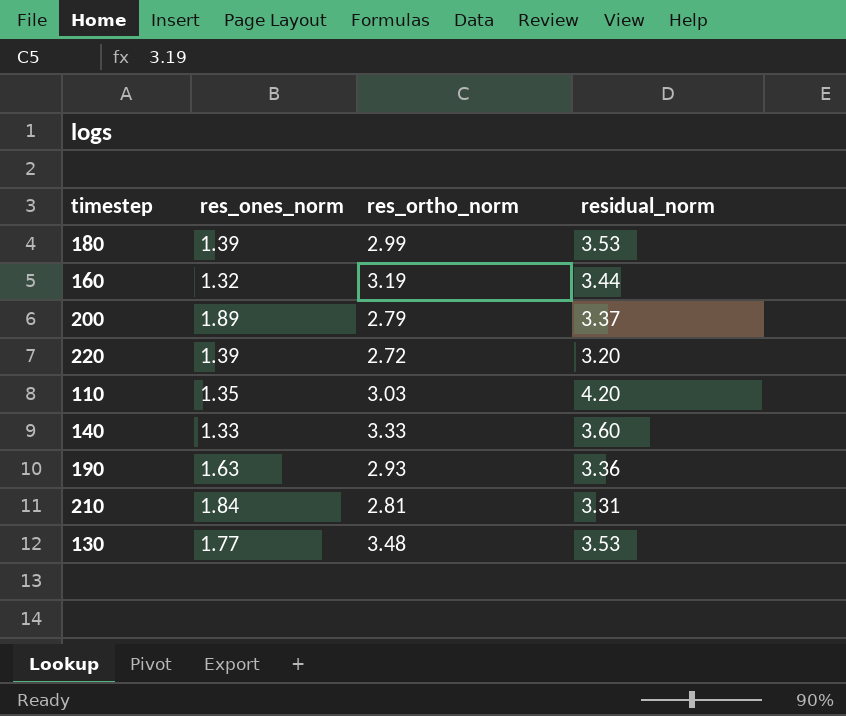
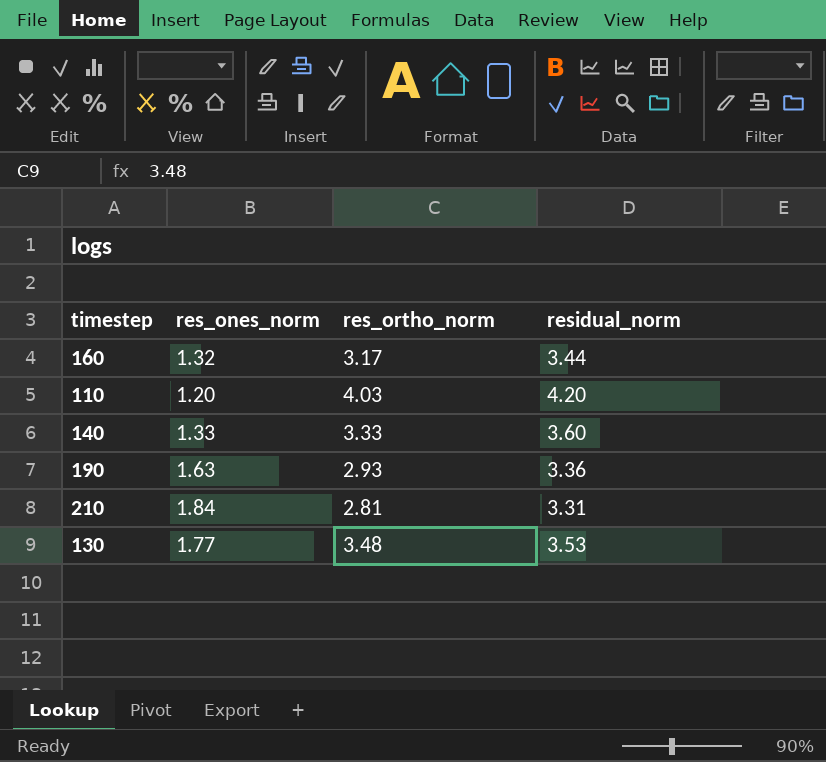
row 180: 1.39 | 2.99 | 3.53 -> none
row 200: 1.89 | 2.79 | 3.37 -> none
row 220: 1.39 | 2.72 | 3.20 -> none
160 | res_ortho_norm: 3.19 -> 3.17
110 | res_ones_norm: 1.35 -> 1.20
110 | res_ortho_norm: 3.03 -> 4.03

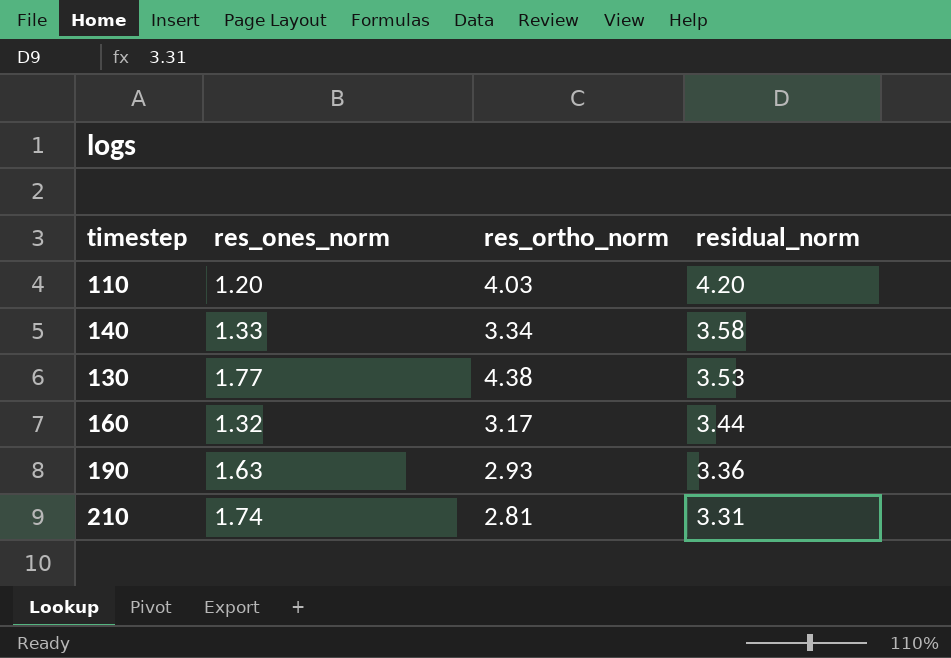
row order: none -> residual_norm descending
140 | res_ortho_norm: 3.33 -> 3.34
140 | residual_norm: 3.60 -> 3.58
130 | res_ortho_norm: 3.48 -> 4.38
210 | res_ones_norm: 1.84 -> 1.74

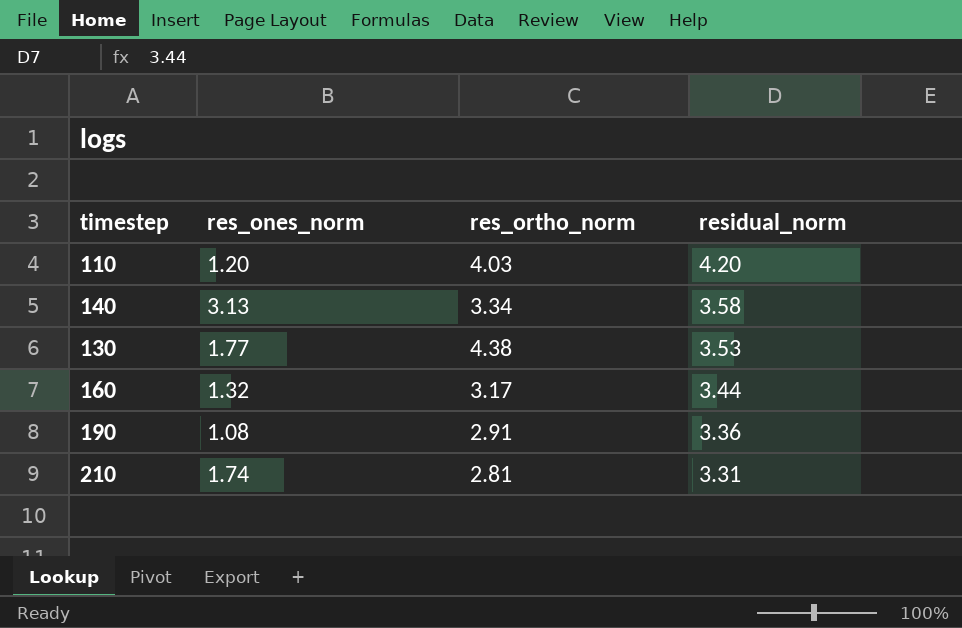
140 | res_ones_norm: 1.33 -> 3.13
190 | res_ones_norm: 1.63 -> 1.08
190 | res_ortho_norm: 2.93 -> 2.91

